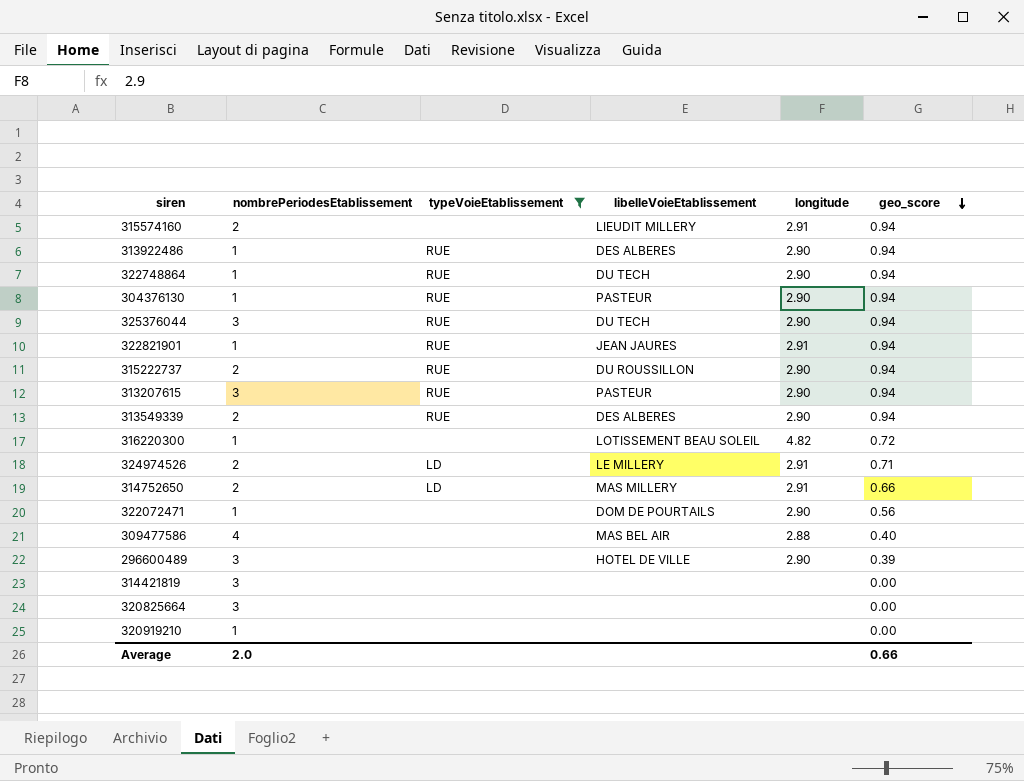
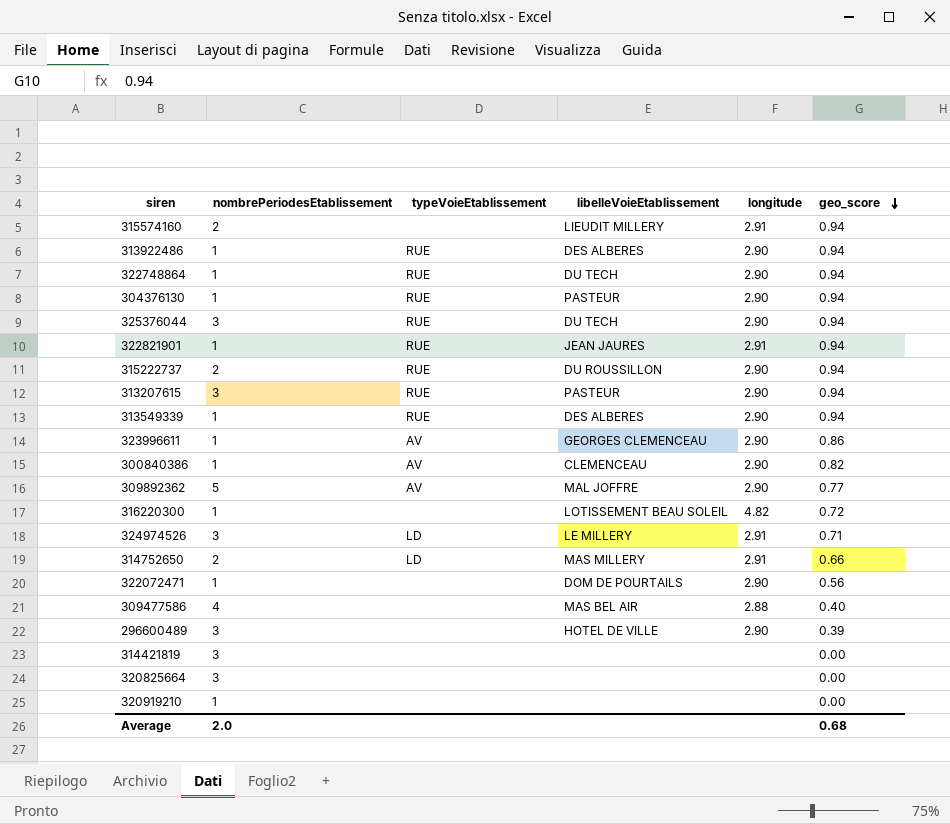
filter: typeVoieEtablissement != AV -> none
313549339 | nombrePeriodesEtablissement: 2 -> 1
324974526 | nombrePeriodesEtablissement: 2 -> 3
Average | geo_score: 0.66 -> 0.68

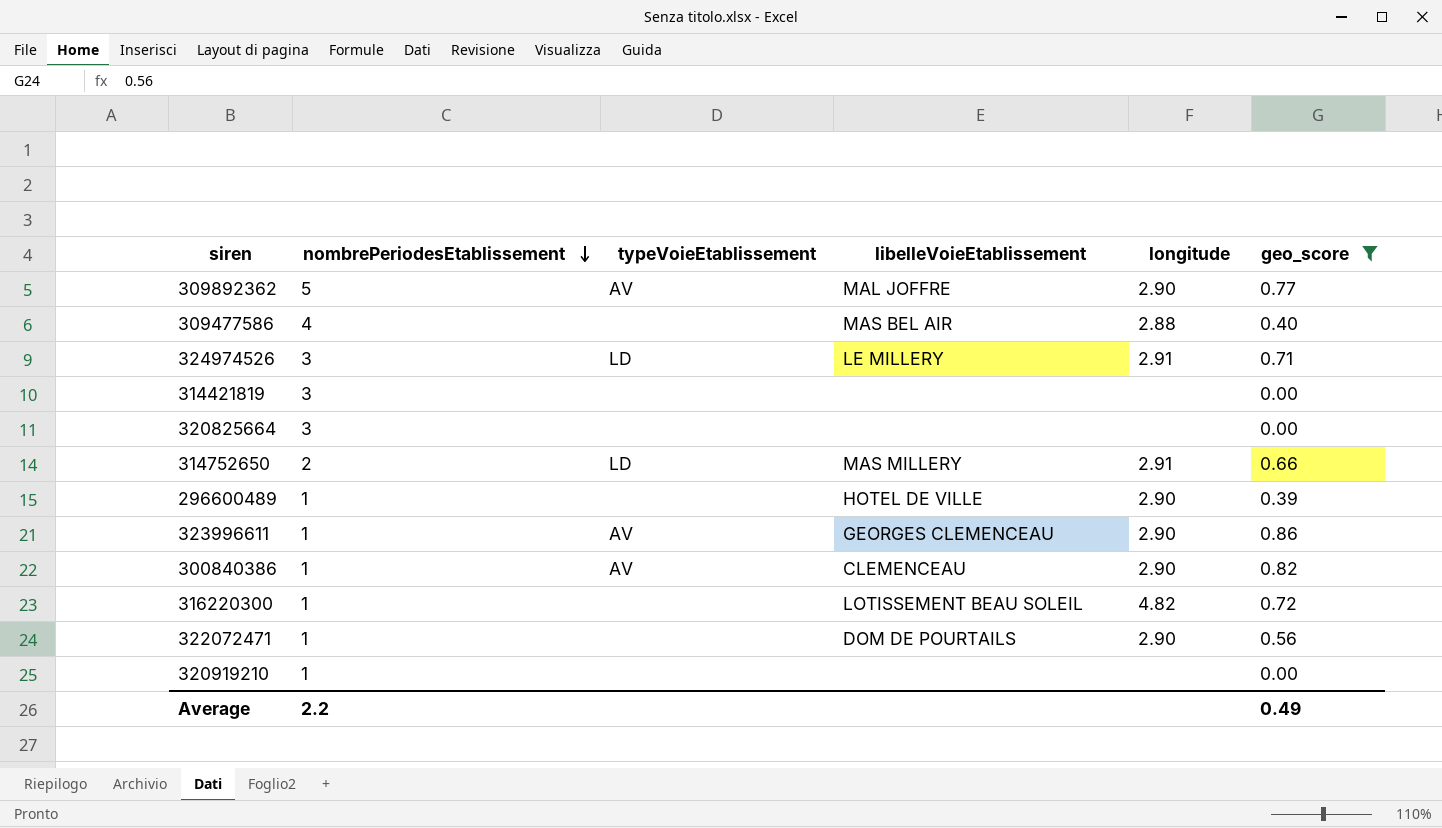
filter: none -> geo_score != 0.94
row order: geo_score descending -> nombrePeriodesEtablissement descending
296600489 | nombrePeriodesEtablissement: 3 -> 1
Average | nombrePeriodesEtablissement: 2.0 -> 2.2
Average | geo_score: 0.68 -> 0.49

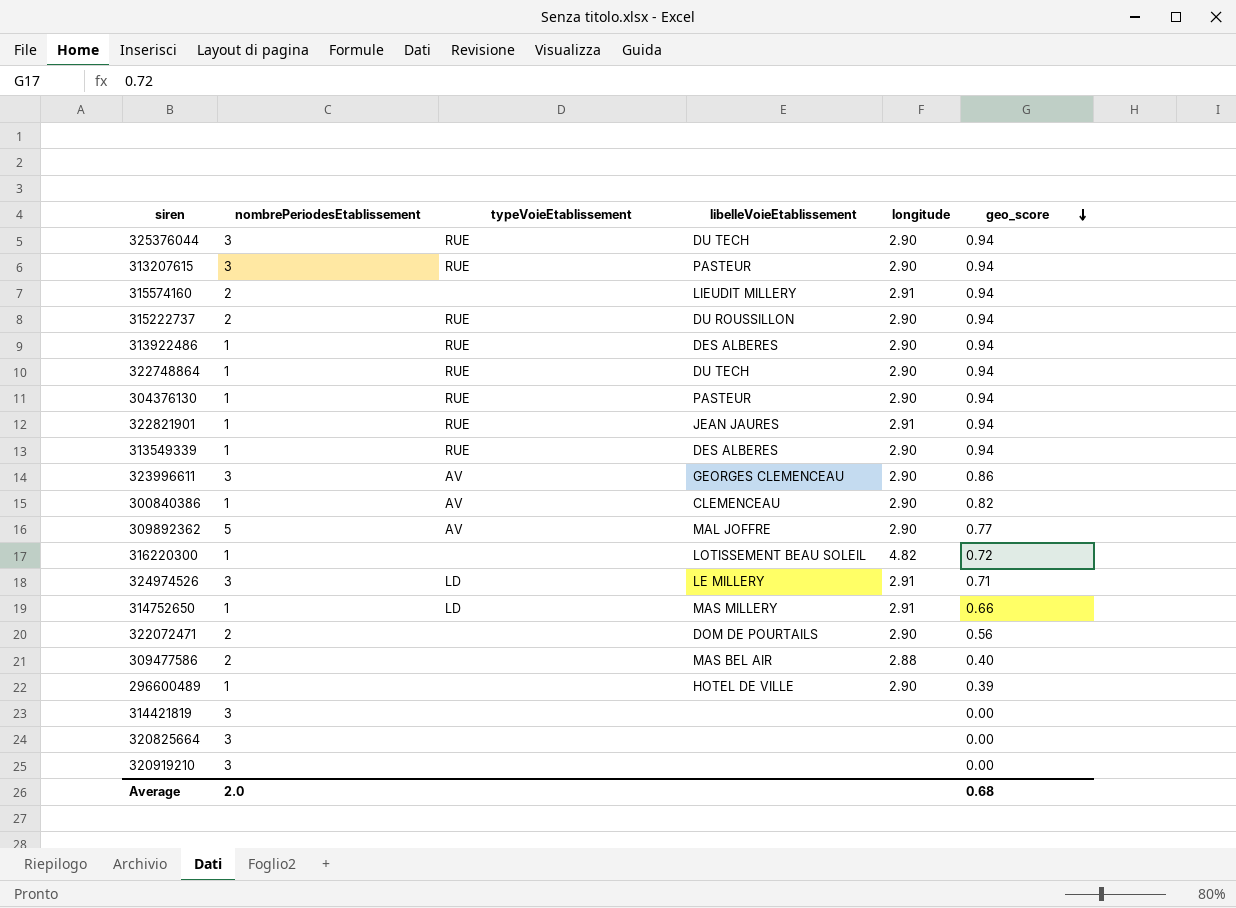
filter: geo_score != 0.94 -> none
row order: nombrePeriodesEtablissement descending -> geo_score descending
323996611 | nombrePeriodesEtablissement: 1 -> 3
314752650 | nombrePeriodesEtablissement: 2 -> 1
322072471 | nombrePeriodesEtablissement: 1 -> 2
309477586 | nombrePeriodesEtablissement: 4 -> 2
320919210 | nombrePeriodesEtablissement: 1 -> 3
Average | nombrePeriodesEtablissement: 2.2 -> 2.0
Average | geo_score: 0.49 -> 0.68

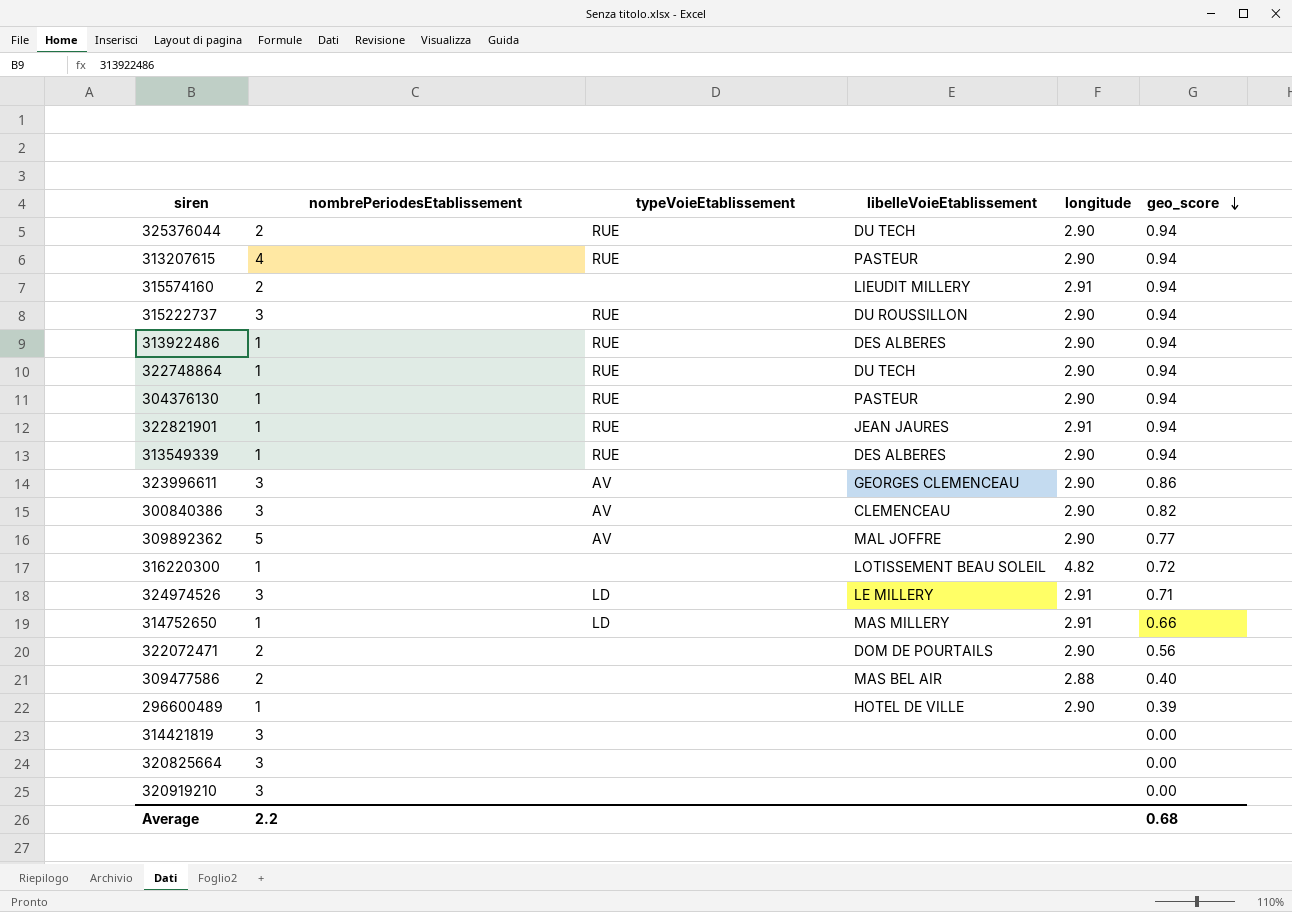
325376044 | nombrePeriodesEtablissement: 3 -> 2
313207615 | nombrePeriodesEtablissement: 3 -> 4
315222737 | nombrePeriodesEtablissement: 2 -> 3
300840386 | nombrePeriodesEtablissement: 1 -> 3
Average | nombrePeriodesEtablissement: 2.0 -> 2.2

